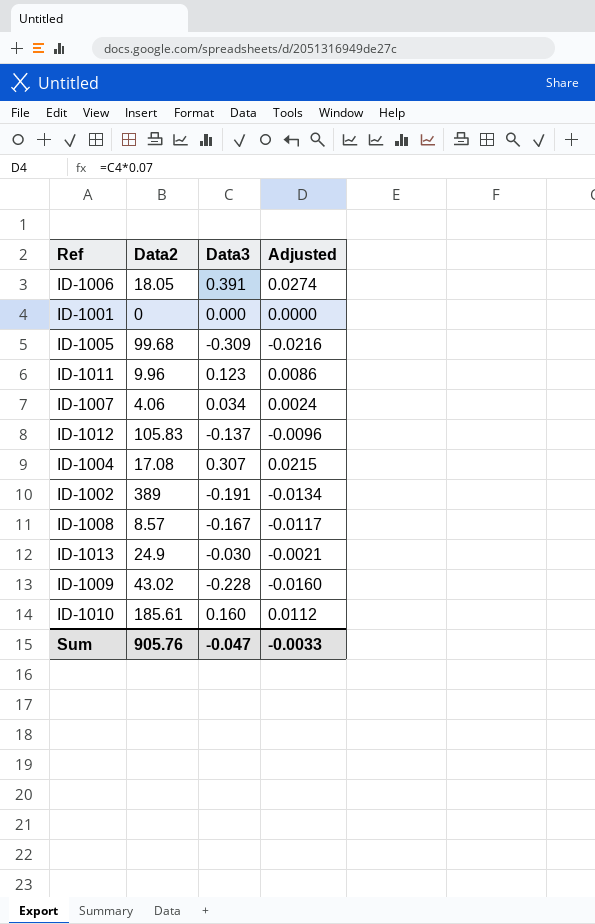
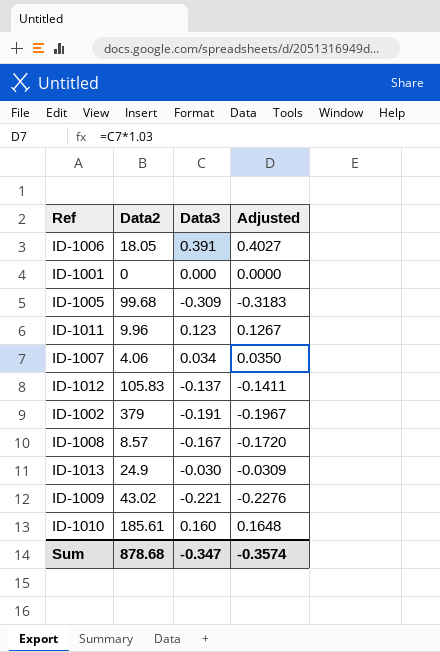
column Adjusted | formula: [Data3] * 0.07 -> [Data3] * 1.03
row ID-1004: 17.08 | 0.307 | 0.0215 -> none
ID-1002 | Data2: 389 -> 379
ID-1009 | Data3: -0.228 -> -0.221
Sum | Data2: 905.76 -> 878.68
Sum | Data3: -0.047 -> -0.347
Sum | Adjusted: -0.0033 -> -0.3574

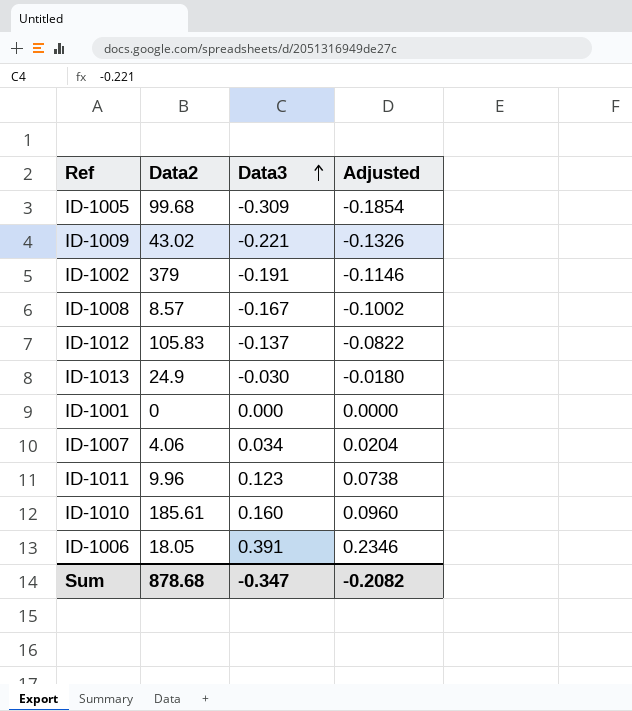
row order: none -> Data3 ascending
column Adjusted | formula: [Data3] * 1.03 -> [Data3] * 0.6
Sum | Adjusted: -0.3574 -> -0.2082

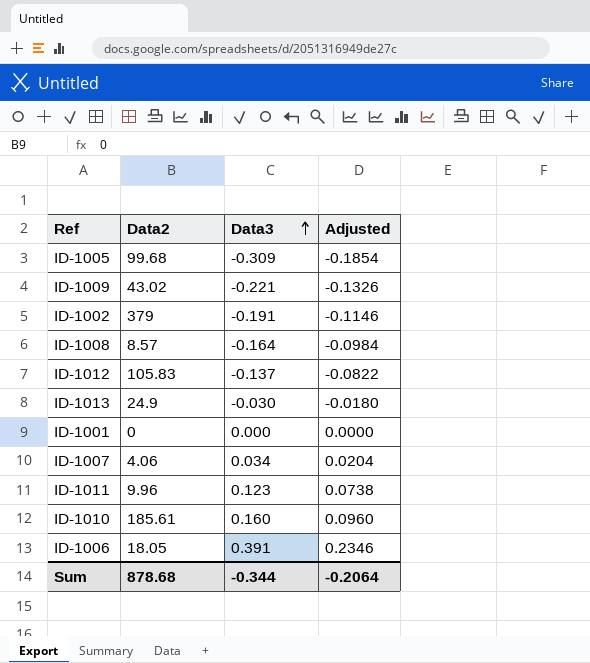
ID-1008 | Data3: -0.167 -> -0.164
ID-1008 | Adjusted: -0.1002 -> -0.0984
Sum | Data3: -0.347 -> -0.344
Sum | Adjusted: -0.2082 -> -0.2064

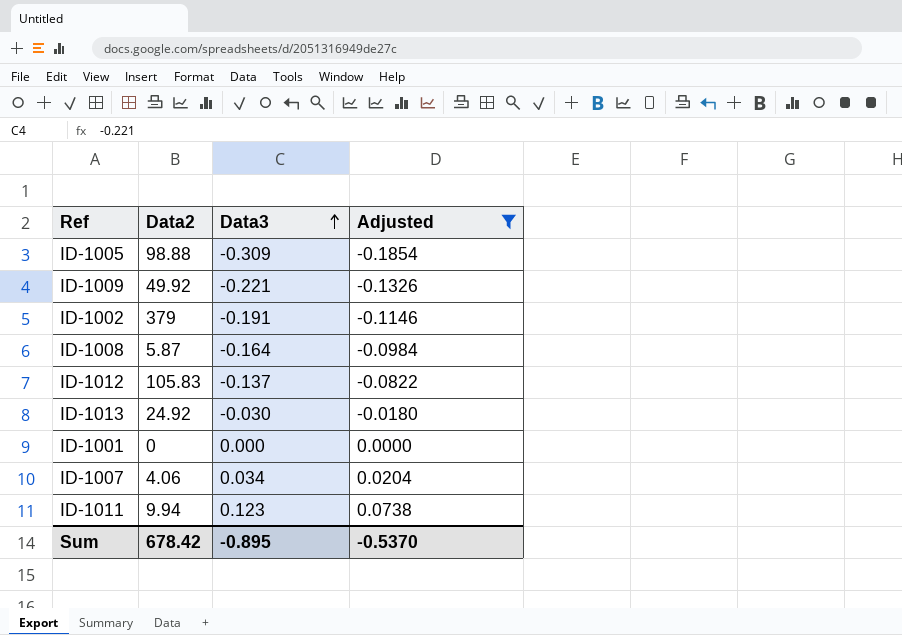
filter: none -> Adjusted <= 0.0738
ID-1005 | Data2: 99.68 -> 98.88
ID-1009 | Data2: 43.02 -> 49.92
ID-1008 | Data2: 8.57 -> 5.87
ID-1013 | Data2: 24.9 -> 24.92
ID-1011 | Data2: 9.96 -> 9.94
Sum | Data2: 878.68 -> 678.42
Sum | Data3: -0.344 -> -0.895
Sum | Adjusted: -0.2064 -> -0.5370

